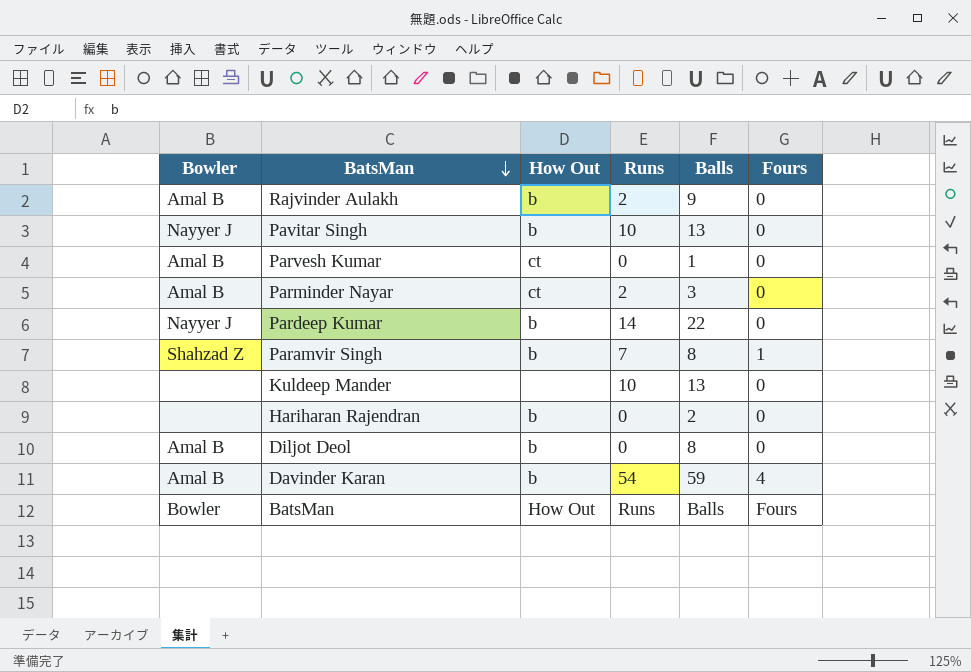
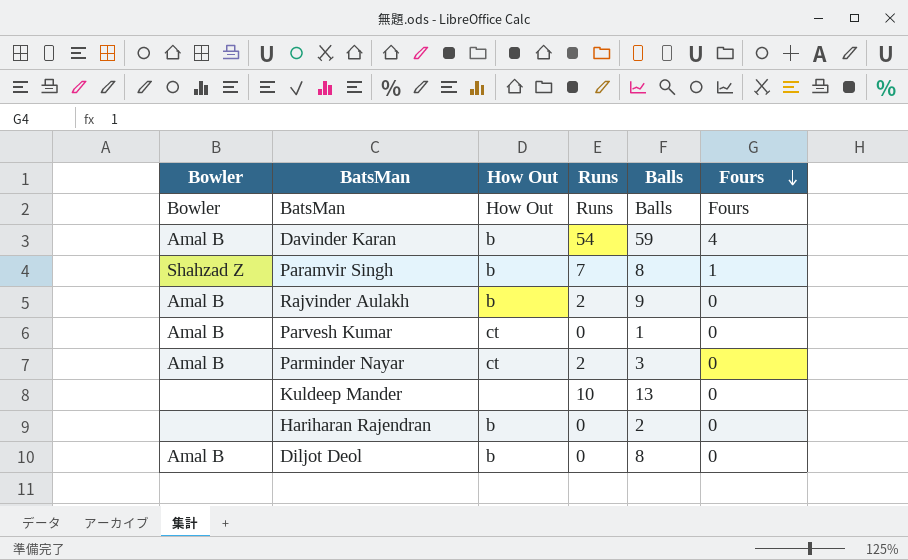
row order: BatsMan descending -> Fours descending
row Pavitar Singh: Nayyer J | b | 10 | 13 | 0 -> none
row Pardeep Kumar: Nayyer J | b | 14 | 22 | 0 -> none

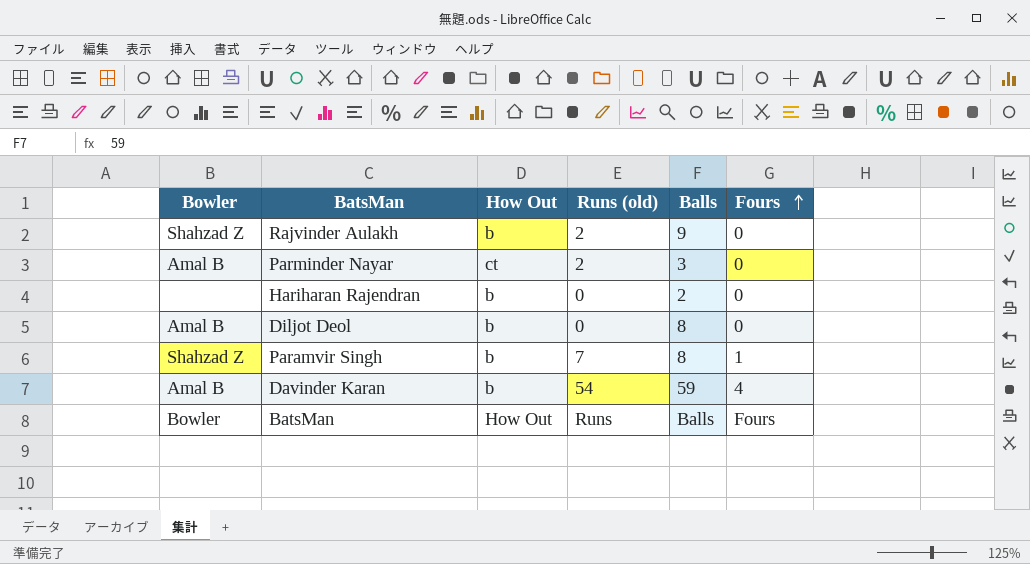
row order: Fours descending -> Fours ascending
column name: Runs -> Runs (old)
row Parvesh Kumar: Amal B | ct | 0 | 1 | 0 -> none
row Kuldeep Mander: none | none | 10 | 13 | 0 -> none
Rajvinder Aulakh | Bowler: Amal B -> Shahzad Z

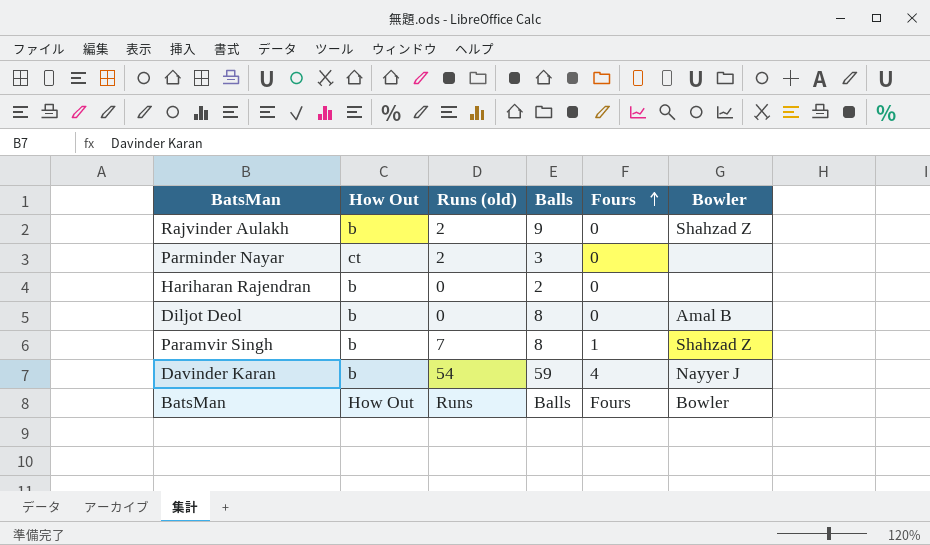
column Bowler | position: 1 -> 6
Parminder Nayar | Bowler: Amal B -> none
Davinder Karan | Bowler: Amal B -> Nayyer J

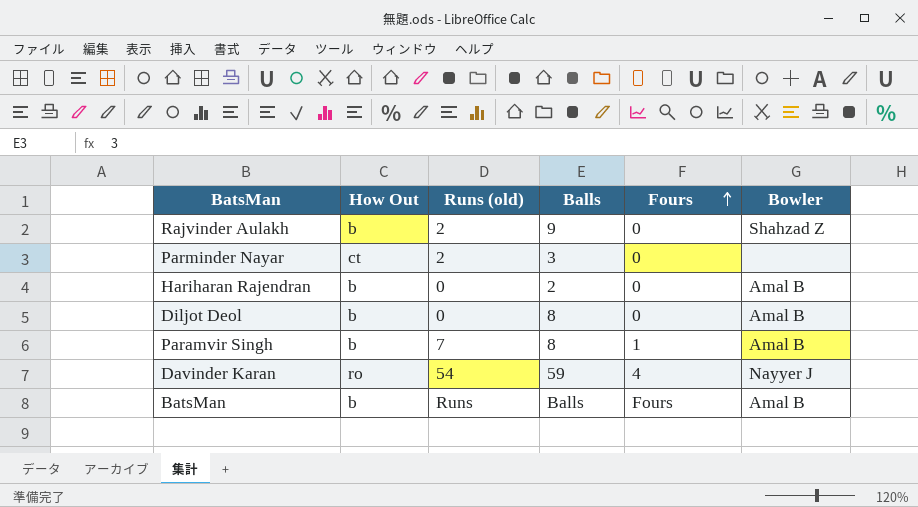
Hariharan Rajendran | Bowler: none -> Amal B
Paramvir Singh | Bowler: Shahzad Z -> Amal B
Davinder Karan | How Out: b -> ro
BatsMan | How Out: How Out -> b
BatsMan | Bowler: Bowler -> Amal B

